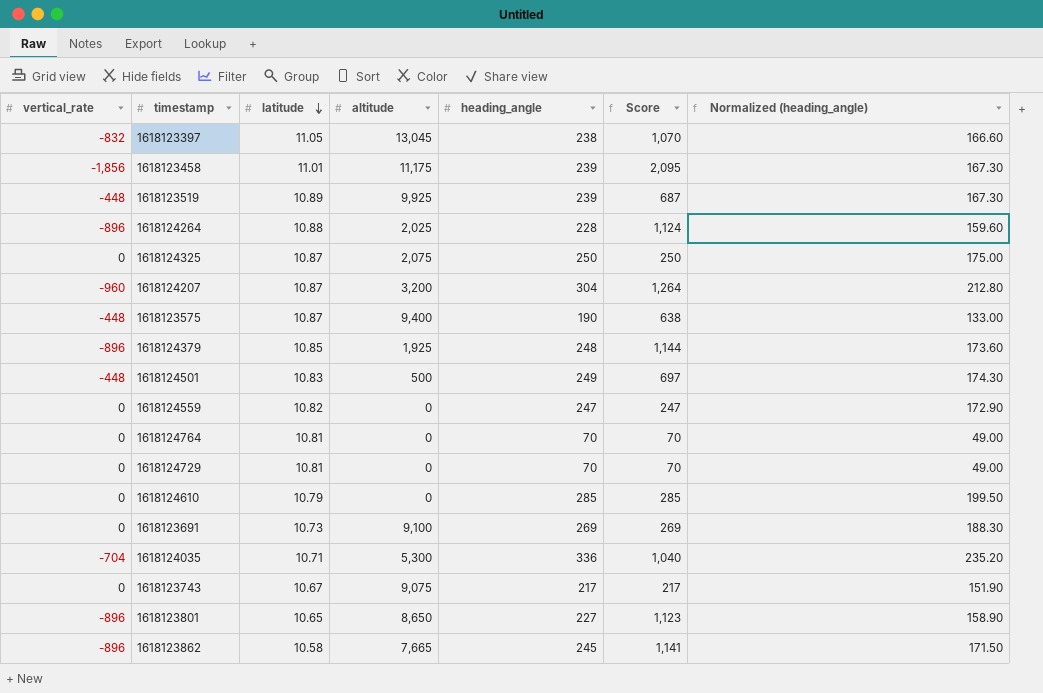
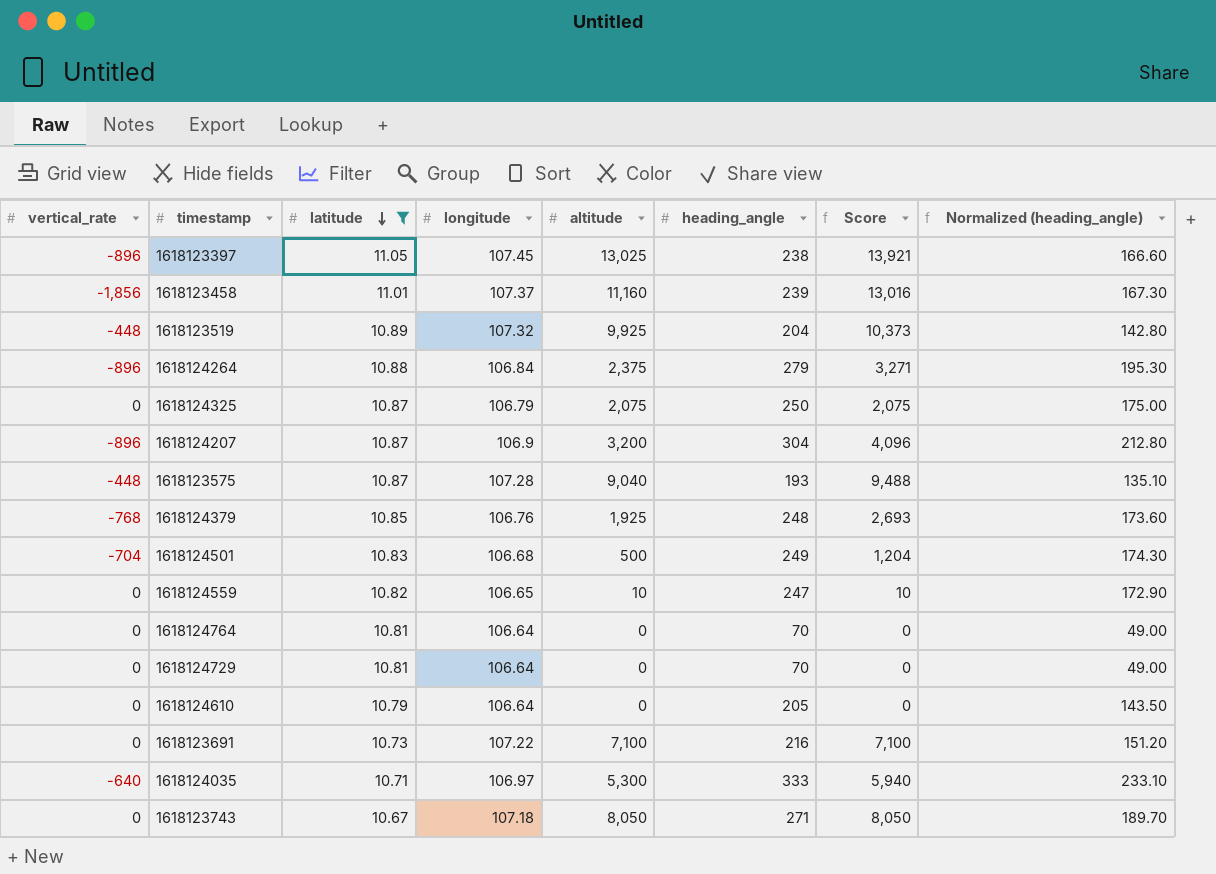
filter: none -> latitude >= 10.67
column longitude | position: none -> 4
column Score | formula: [heading_angle] - [vertical_rate] -> [altitude] - [vertical_rate]
1618123397 | vertical_rate: -832 -> -896
1618123397 | altitude: 13,045 -> 13,025
1618123458 | altitude: 11,175 -> 11,160
1618123519 | heading_angle: 239 -> 204
1618123519 | Normalized (heading_angle): 167.30 -> 142.80
1618124264 | altitude: 2,025 -> 2,375
1618124264 | heading_angle: 228 -> 279
1618124264 | Normalized (heading_angle): 159.60 -> 195.30
1618124207 | vertical_rate: -960 -> -896
1618123575 | altitude: 9,400 -> 9,040
1618123575 | heading_angle: 190 -> 193
1618123575 | Normalized (heading_angle): 133.00 -> 135.10
1618124379 | vertical_rate: -896 -> -768
1618124501 | vertical_rate: -448 -> -704
1618124559 | altitude: 0 -> 10
1618124610 | heading_angle: 285 -> 205
1618124610 | Normalized (heading_angle): 199.50 -> 143.50
1618123691 | altitude: 9,100 -> 7,100
1618123691 | heading_angle: 269 -> 216
1618123691 | Normalized (heading_angle): 188.30 -> 151.20
1618124035 | vertical_rate: -704 -> -640
1618124035 | heading_angle: 336 -> 333
1618124035 | Normalized (heading_angle): 235.20 -> 233.10
1618123743 | altitude: 9,075 -> 8,050
1618123743 | heading_angle: 217 -> 271
1618123743 | Normalized (heading_angle): 151.90 -> 189.70

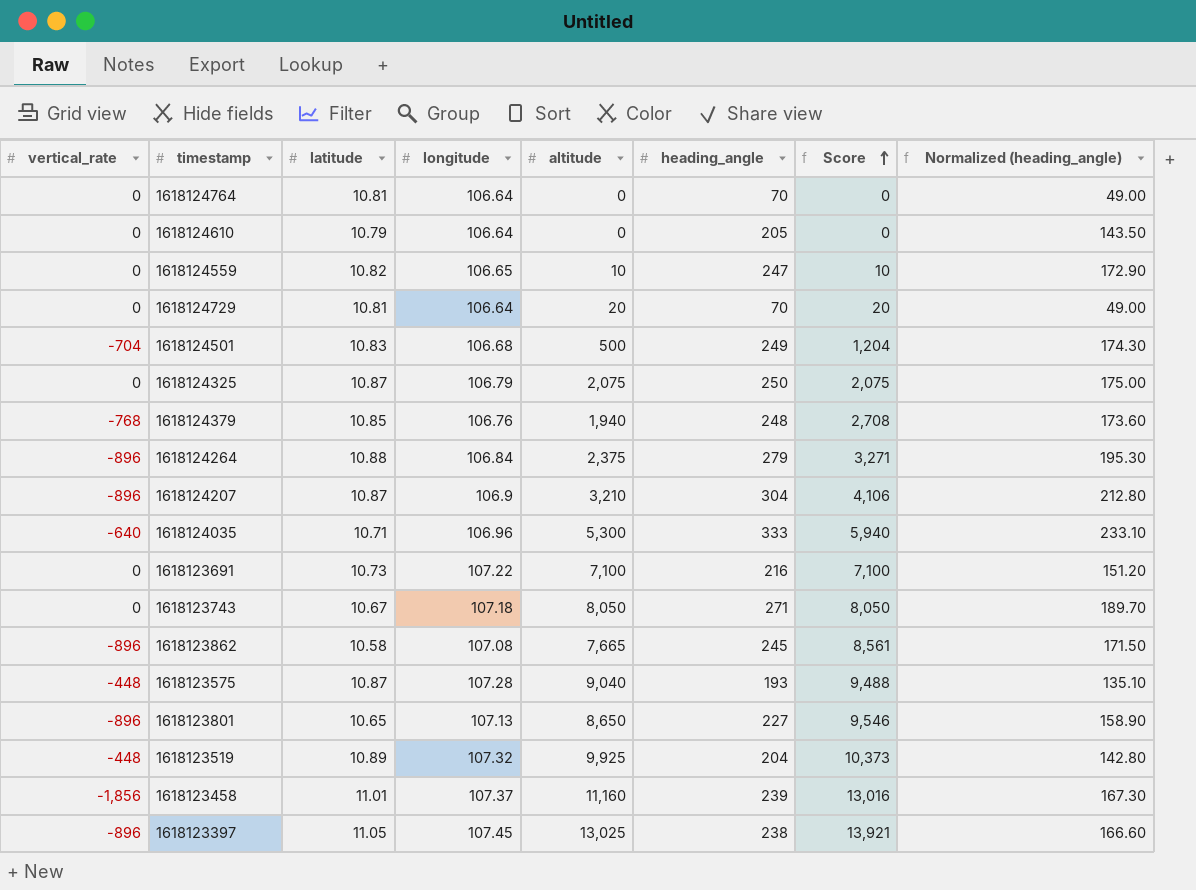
filter: latitude >= 10.67 -> none
row order: latitude descending -> Score ascending
1618124729 | altitude: 0 -> 20
1618124729 | Score: 0 -> 20
1618124379 | altitude: 1,925 -> 1,940
1618124379 | Score: 2,693 -> 2,708
1618124207 | altitude: 3,200 -> 3,210
1618124207 | Score: 4,096 -> 4,106
1618124035 | longitude: 106.97 -> 106.96

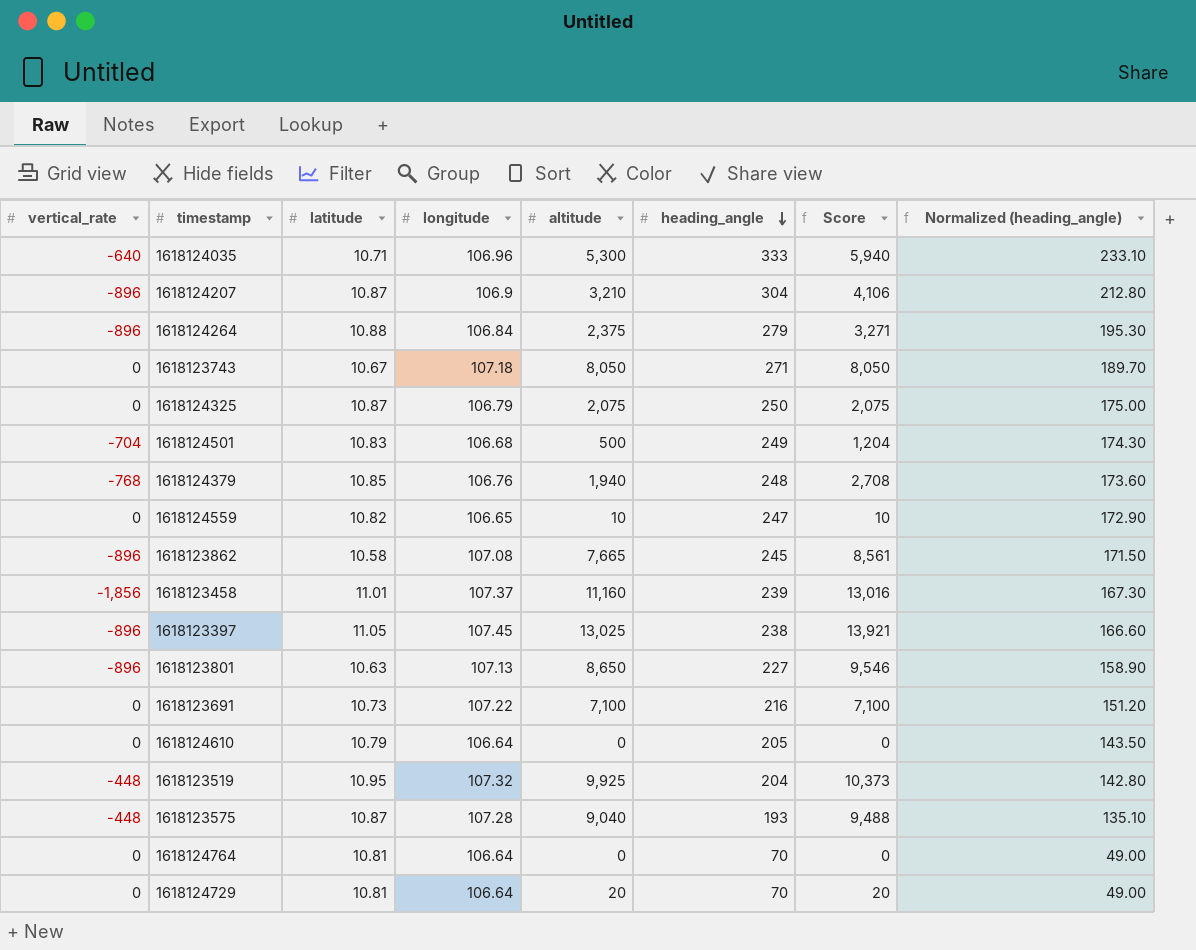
row order: Score ascending -> heading_angle descending
1618123801 | latitude: 10.65 -> 10.63
1618123519 | latitude: 10.89 -> 10.95

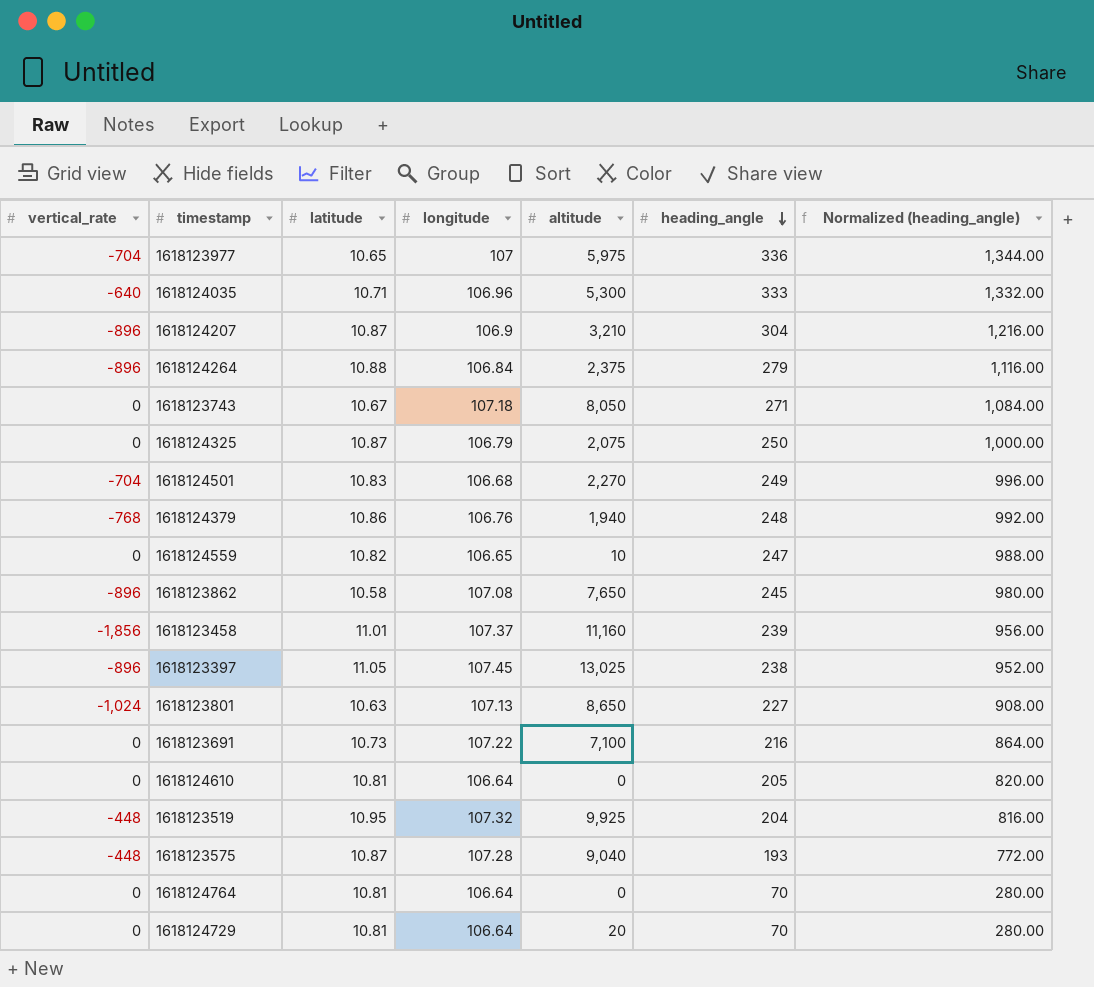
column Score | formula: [altitude] - [vertical_rate] -> none
column Normalized (heading_angle) | formula: [heading_angle] * 0.7 -> [heading_angle] * 4
row 1618123977: none -> -704 | 10.65 | 107 | 5,975 | 336 | 1,344.00
1618124501 | altitude: 500 -> 2,270
1618124379 | latitude: 10.85 -> 10.86
1618123862 | altitude: 7,665 -> 7,650
1618123801 | vertical_rate: -896 -> -1,024
1618124610 | latitude: 10.79 -> 10.81

